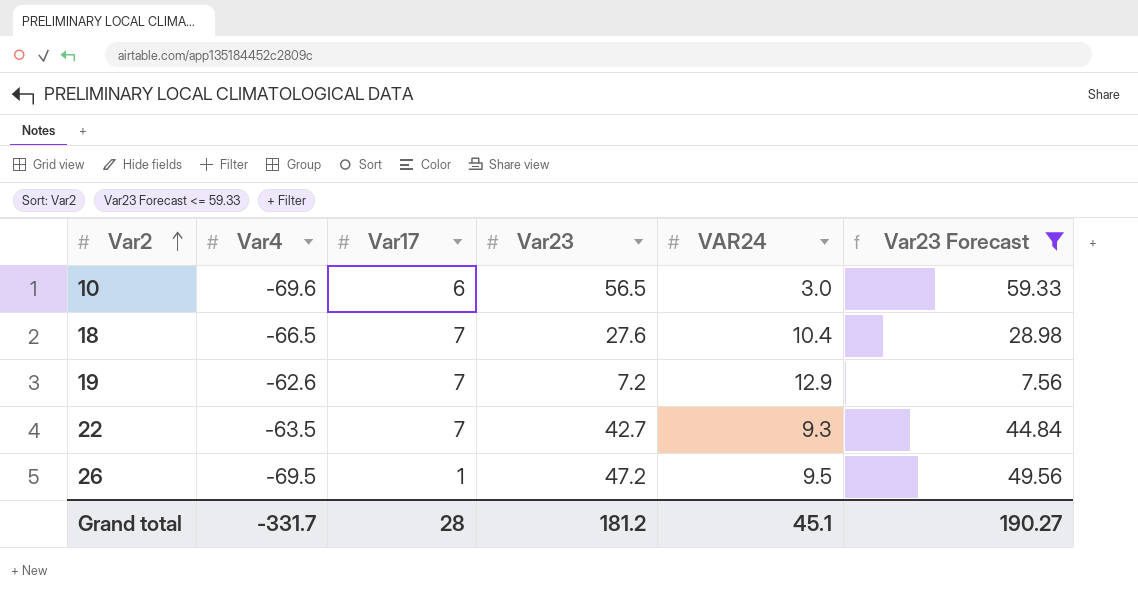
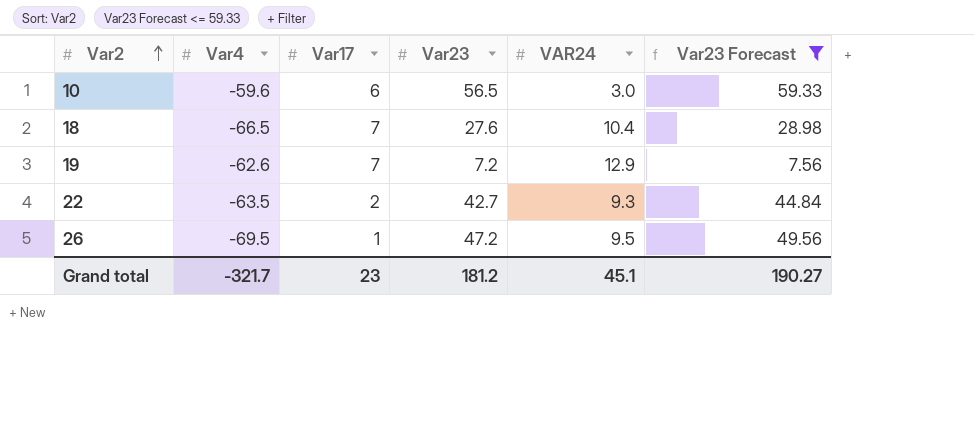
10 | Var4: -69.6 -> -59.6
22 | Var17: 7 -> 2
Grand total | Var4: -331.7 -> -321.7
Grand total | Var17: 28 -> 23

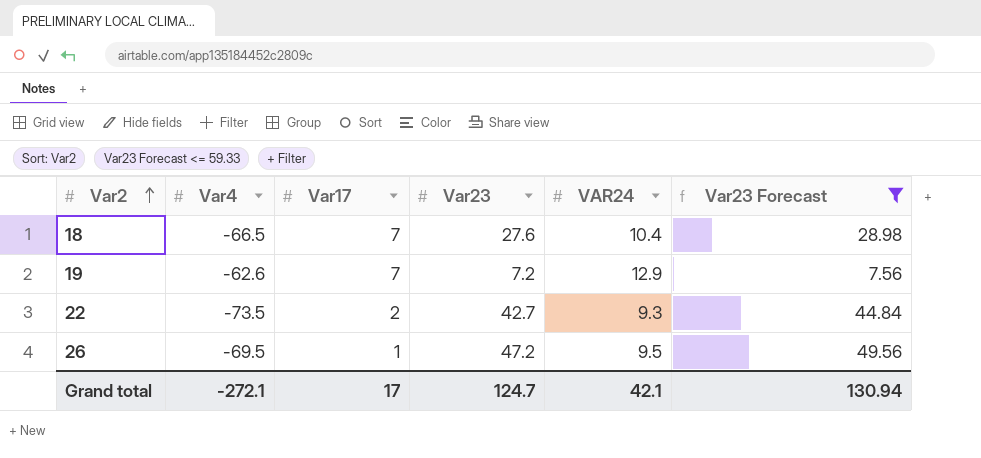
row 10: -59.6 | 6 | 56.5 | 3.0 | 59.33 -> none
22 | Var4: -63.5 -> -73.5
Grand total | Var4: -321.7 -> -272.1
Grand total | Var17: 23 -> 17
Grand total | Var23: 181.2 -> 124.7
Grand total | VAR24: 45.1 -> 42.1
Grand total | Var23 Forecast: 190.27 -> 130.94

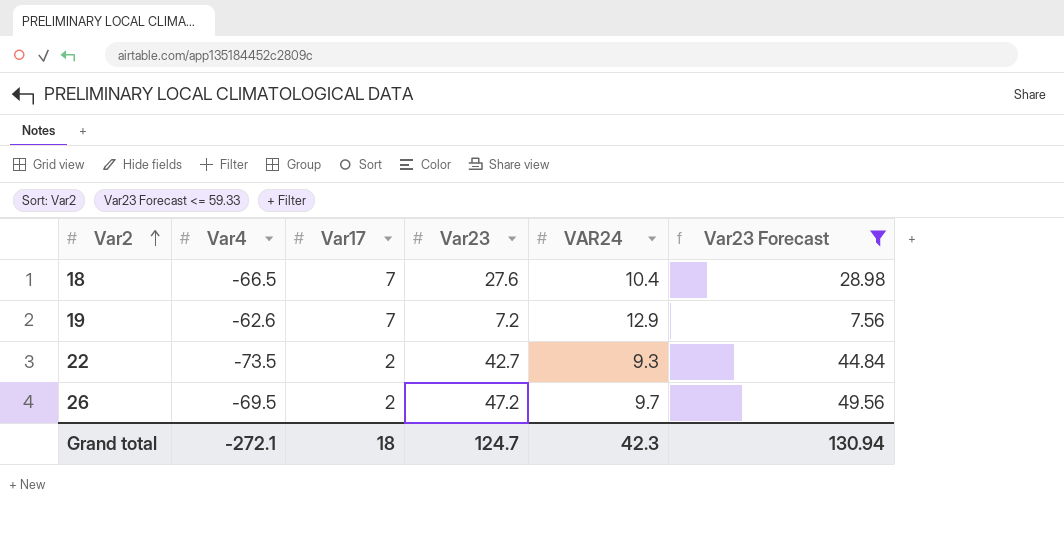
26 | Var17: 1 -> 2
26 | VAR24: 9.5 -> 9.7
Grand total | Var17: 17 -> 18
Grand total | VAR24: 42.1 -> 42.3

